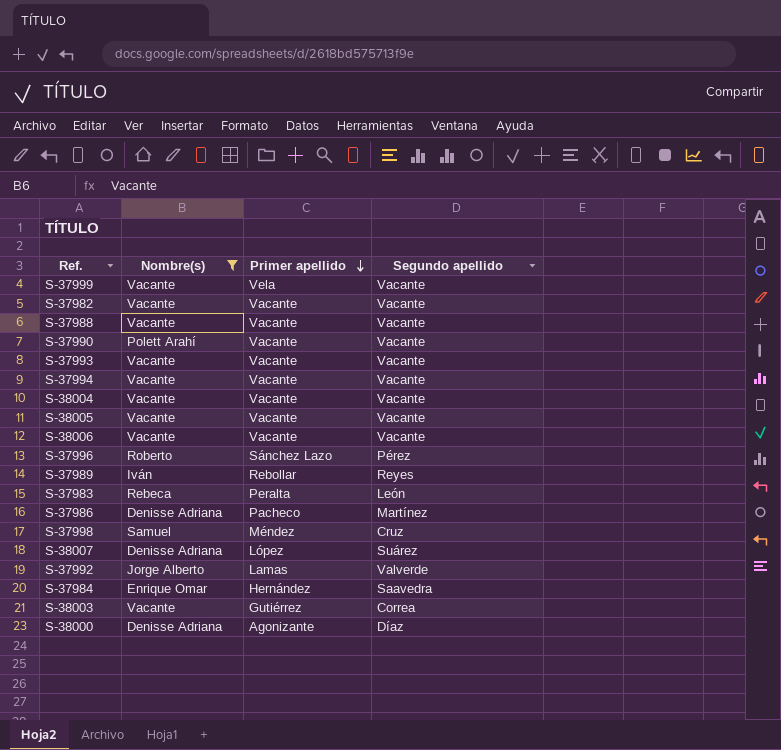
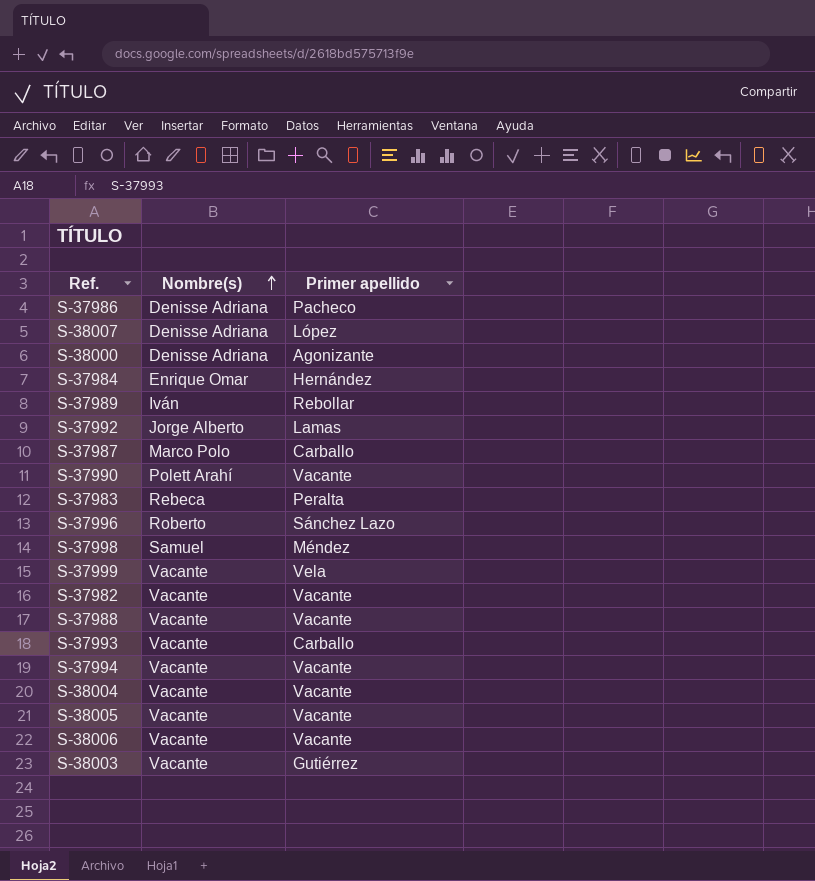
filter: Nombre(s) != Marco Polo -> none
row order: Primer apellido descending -> Nombre(s) ascending
column Segundo apellido | position: 4 -> none
S-37993 | Primer apellido: Vacante -> Carballo

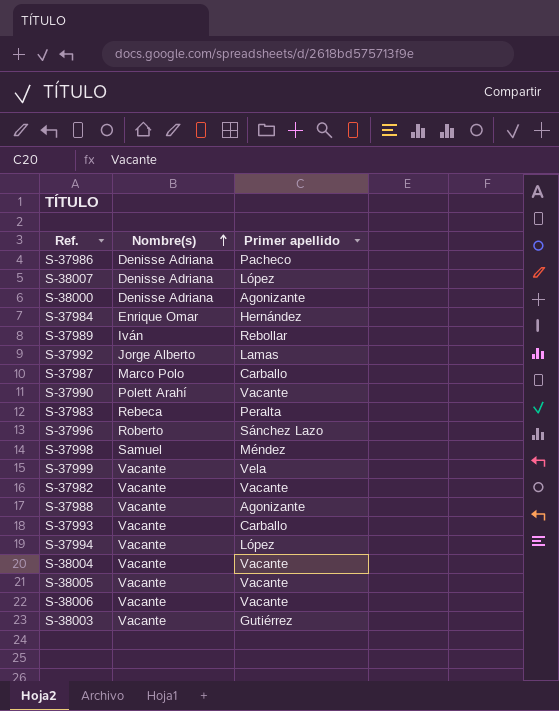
S-37988 | Primer apellido: Vacante -> Agonizante
S-37994 | Primer apellido: Vacante -> López

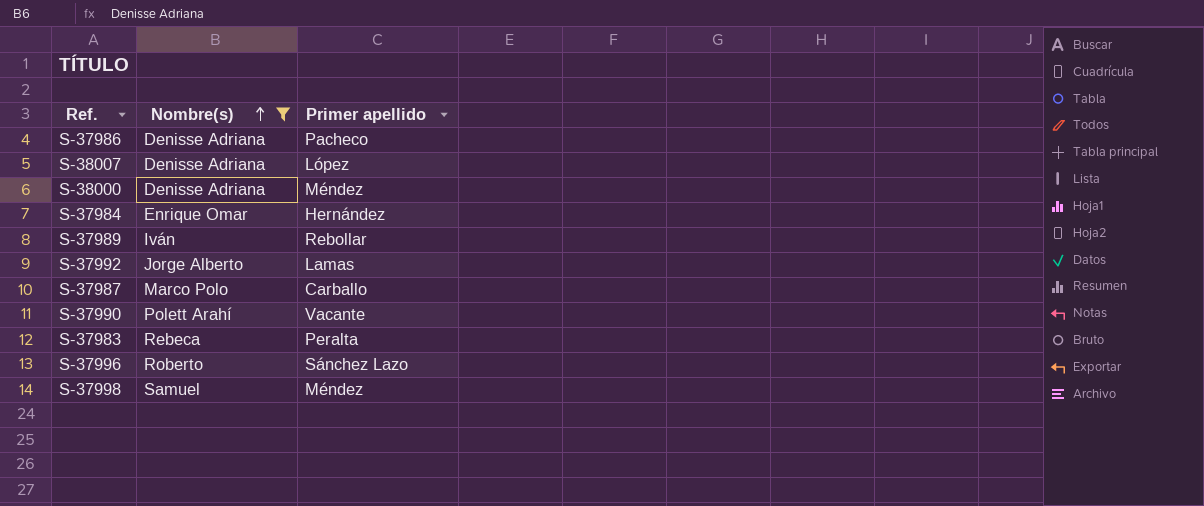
filter: none -> Nombre(s) != Vacante
S-38000 | Primer apellido: Agonizante -> Méndez

